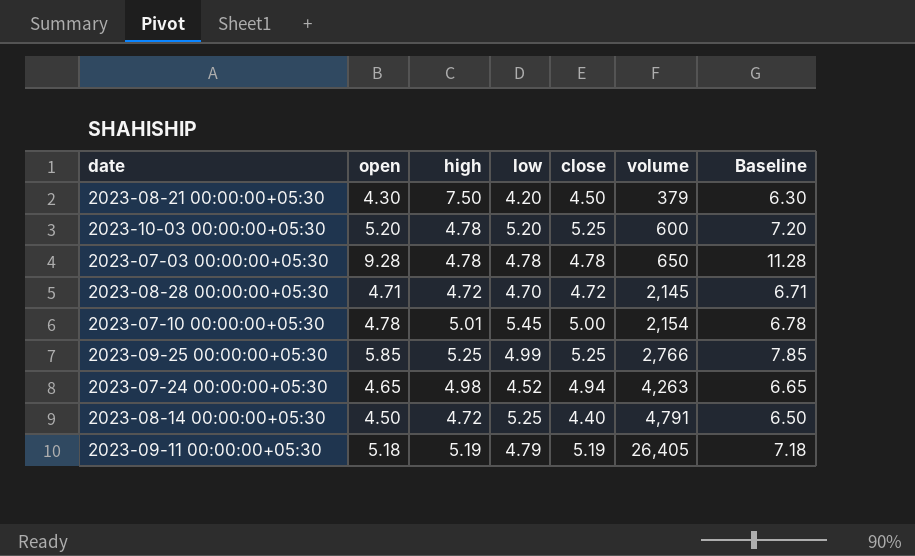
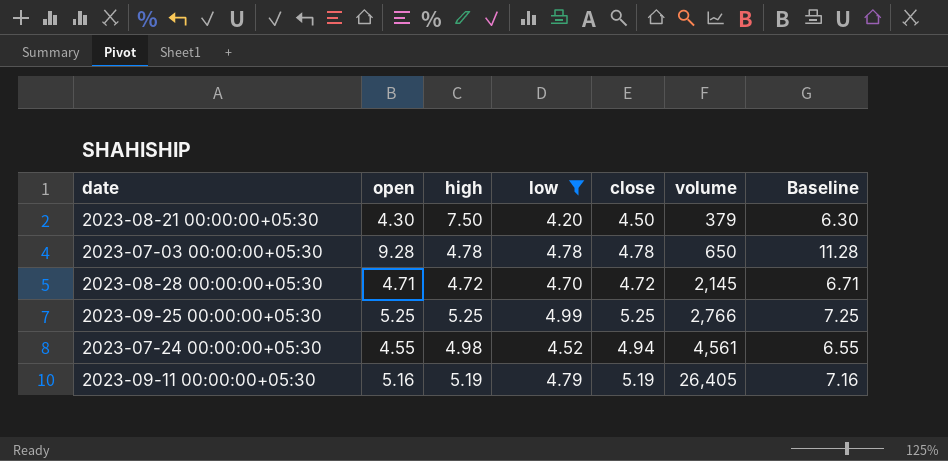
filter: none -> low <= 4.99
2023-09-25 00:00:00+05:30 | open: 5.85 -> 5.25
2023-09-25 00:00:00+05:30 | Baseline: 7.85 -> 7.25
2023-07-24 00:00:00+05:30 | open: 4.65 -> 4.55
2023-07-24 00:00:00+05:30 | volume: 4,263 -> 4,561
2023-07-24 00:00:00+05:30 | Baseline: 6.65 -> 6.55
2023-09-11 00:00:00+05:30 | open: 5.18 -> 5.16
2023-09-11 00:00:00+05:30 | Baseline: 7.18 -> 7.16

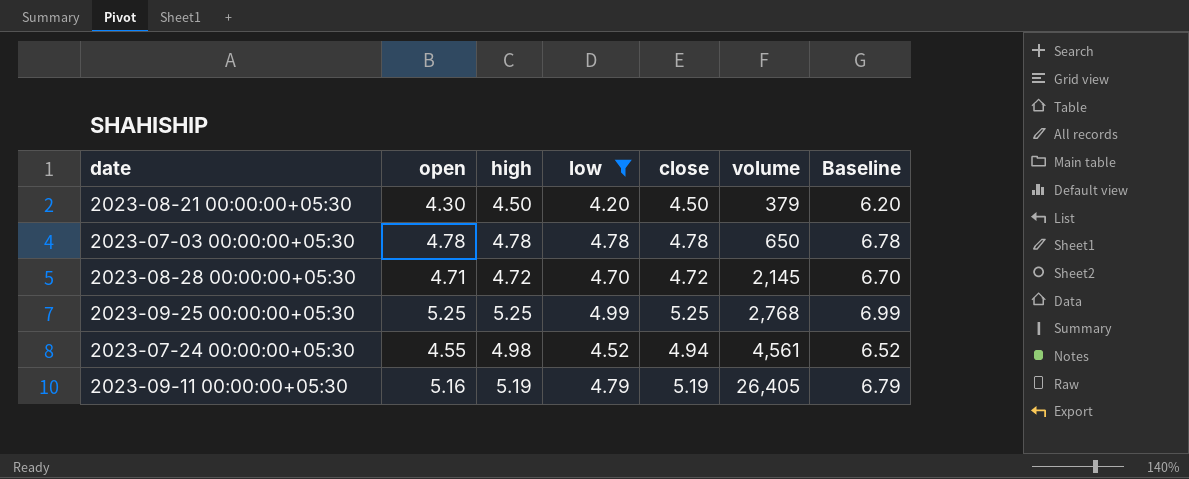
column Baseline | formula: [open] + 2 -> [low] + 2
2023-08-21 00:00:00+05:30 | high: 7.50 -> 4.50
2023-07-03 00:00:00+05:30 | open: 9.28 -> 4.78
2023-09-25 00:00:00+05:30 | volume: 2,766 -> 2,768

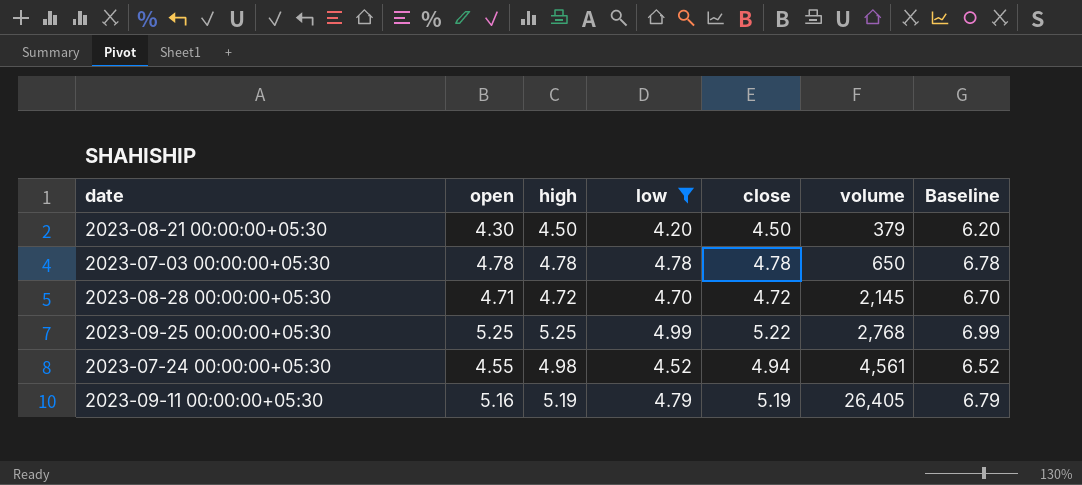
2023-09-25 00:00:00+05:30 | close: 5.25 -> 5.22

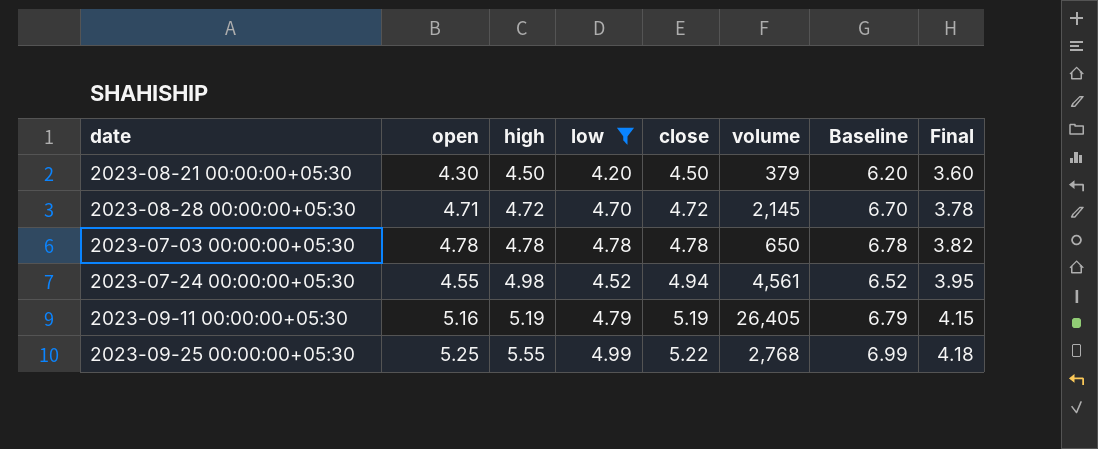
row order: volume ascending -> high ascending
column Final | formula: none -> [close] * 0.8
2023-09-25 00:00:00+05:30 | high: 5.25 -> 5.55

